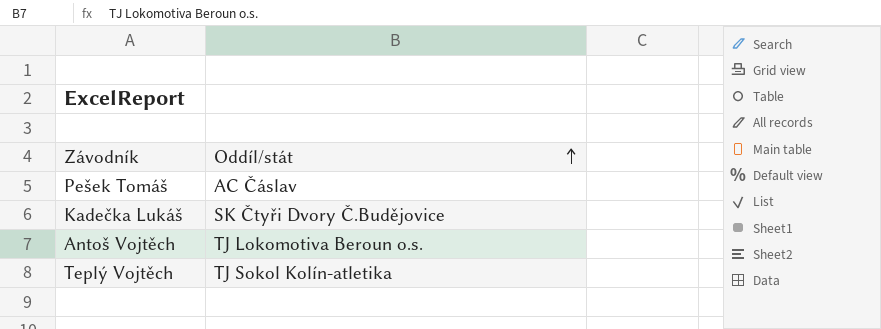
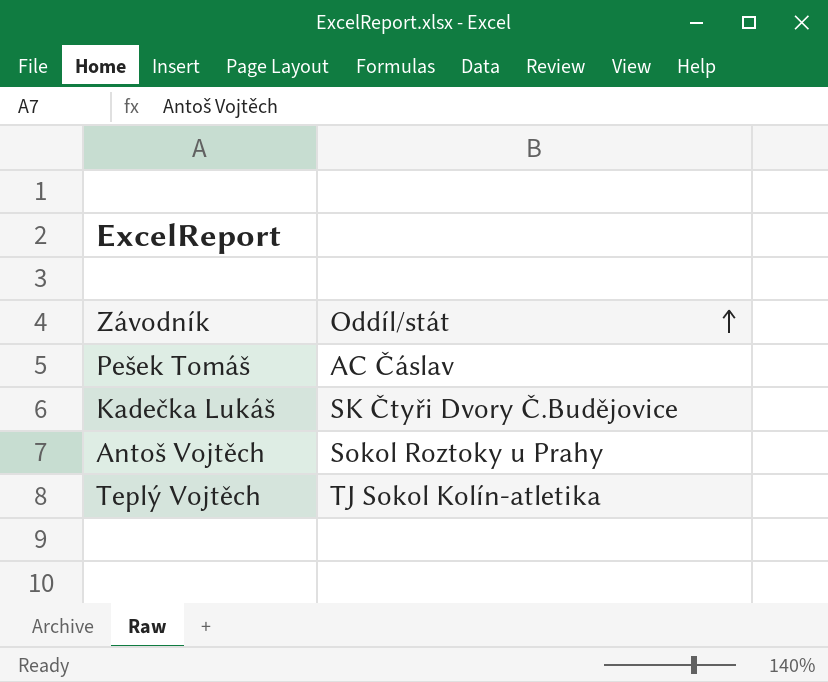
Antoš Vojtěch | Oddíl/stát: TJ Lokomotiva Beroun o.s. -> Sokol Roztoky u Prahy

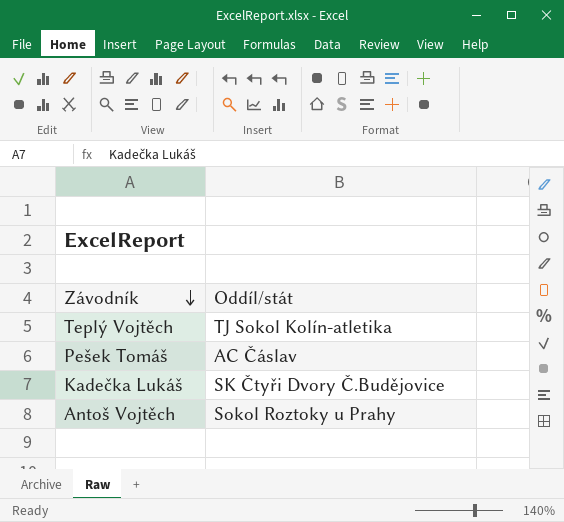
row order: Oddíl/stát ascending -> Závodník descending

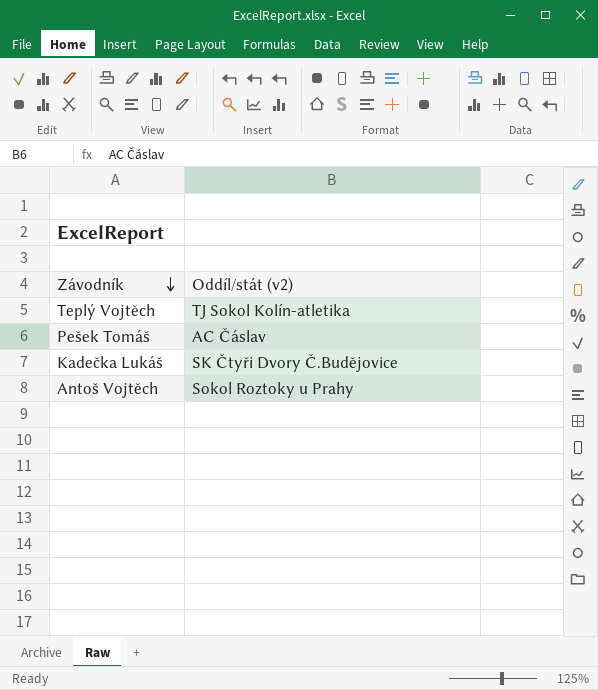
column name: Oddíl/stát -> Oddíl/stát (v2)

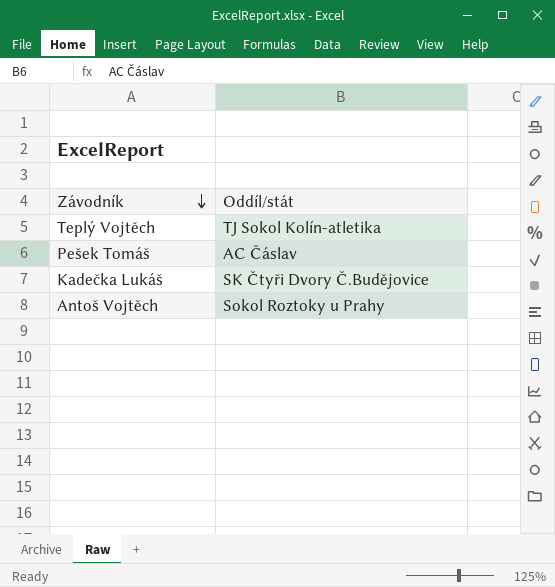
column name: Oddíl/stát (v2) -> Oddíl/stát

